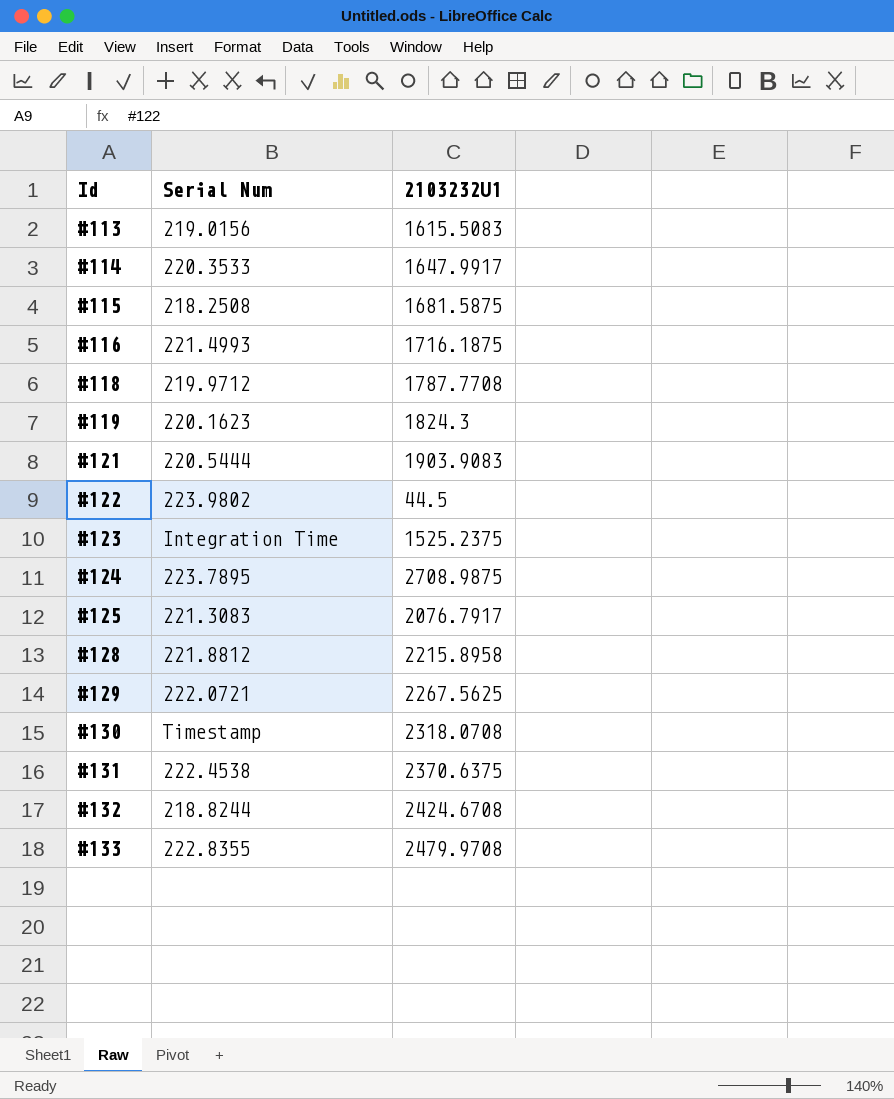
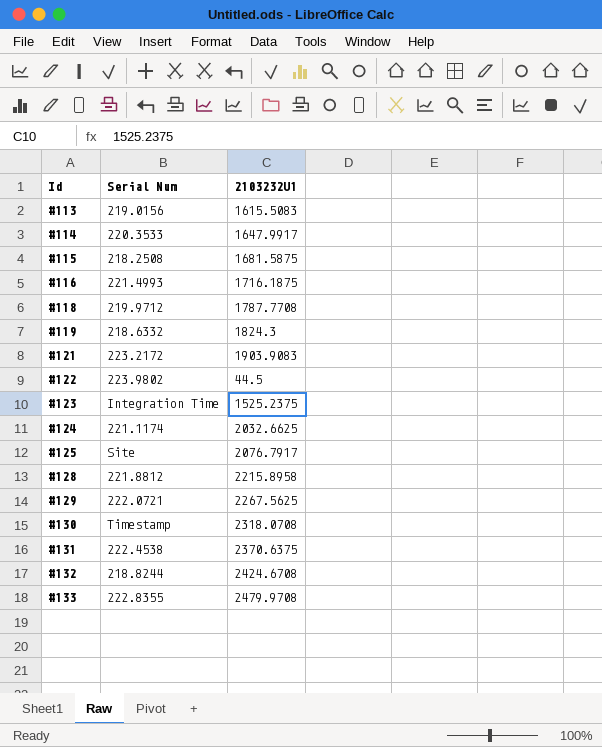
#119 | Serial Num: 220.1623 -> 218.6332
#121 | Serial Num: 220.5444 -> 223.2172
#124 | Serial Num: 223.7895 -> 221.1174
#124 | 2103232U1: 2708.9875 -> 2032.6625
#125 | Serial Num: 221.3083 -> Site

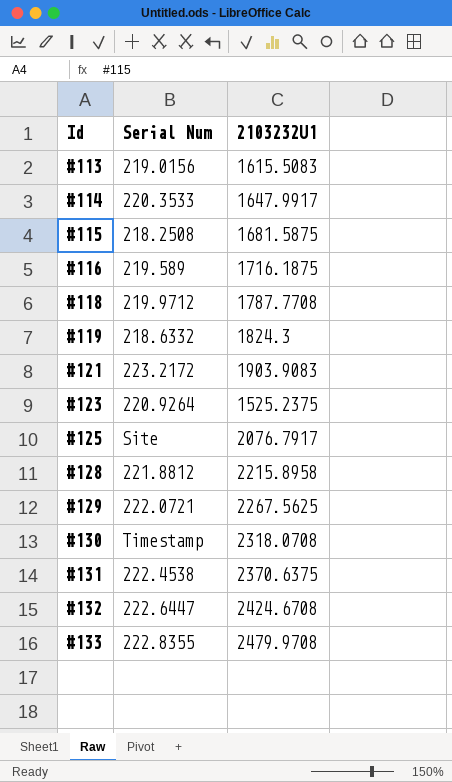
row #122: 223.9802 | 44.5 -> none
row #124: 221.1174 | 2032.6625 -> none
#116 | Serial Num: 221.4993 -> 219.589
#123 | Serial Num: Integration Time -> 220.9264
#132 | Serial Num: 218.8244 -> 222.6447

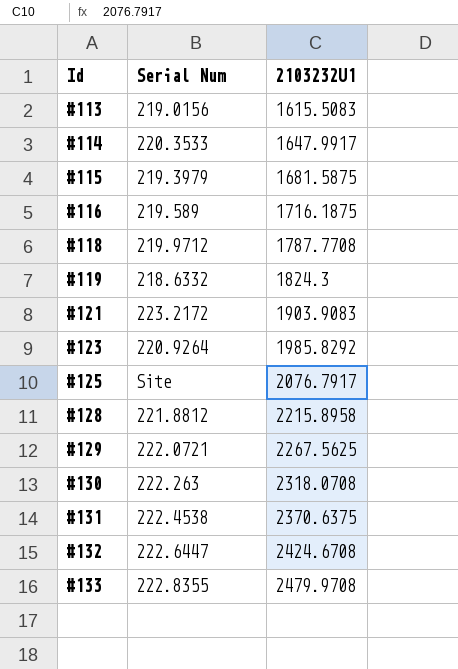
#115 | Serial Num: 218.2508 -> 219.3979
#123 | 2103232U1: 1525.2375 -> 1985.8292
#130 | Serial Num: Timestamp -> 222.263

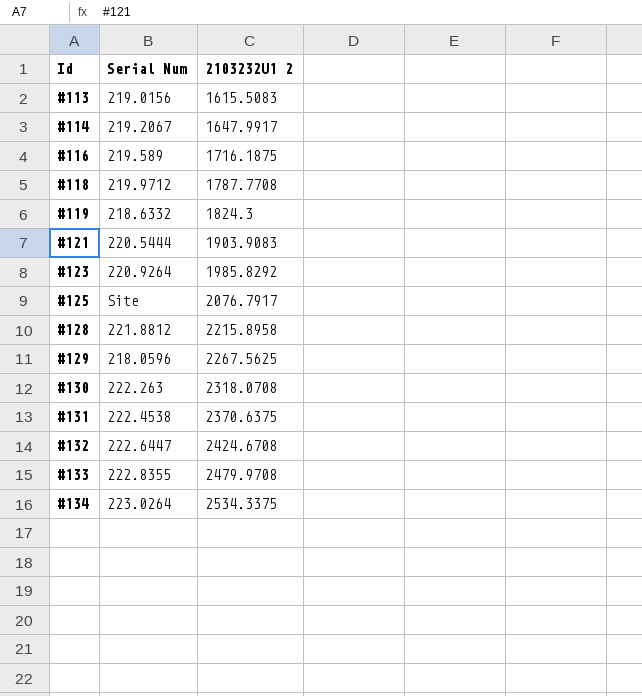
column name: 2103232U1 -> 2103232U1 2
row #115: 219.3979 | 1681.5875 -> none
#114 | Serial Num: 220.3533 -> 219.2067
#121 | Serial Num: 223.2172 -> 220.5444
#129 | Serial Num: 222.0721 -> 218.0596
row #134: none -> 223.0264 | 2534.3375

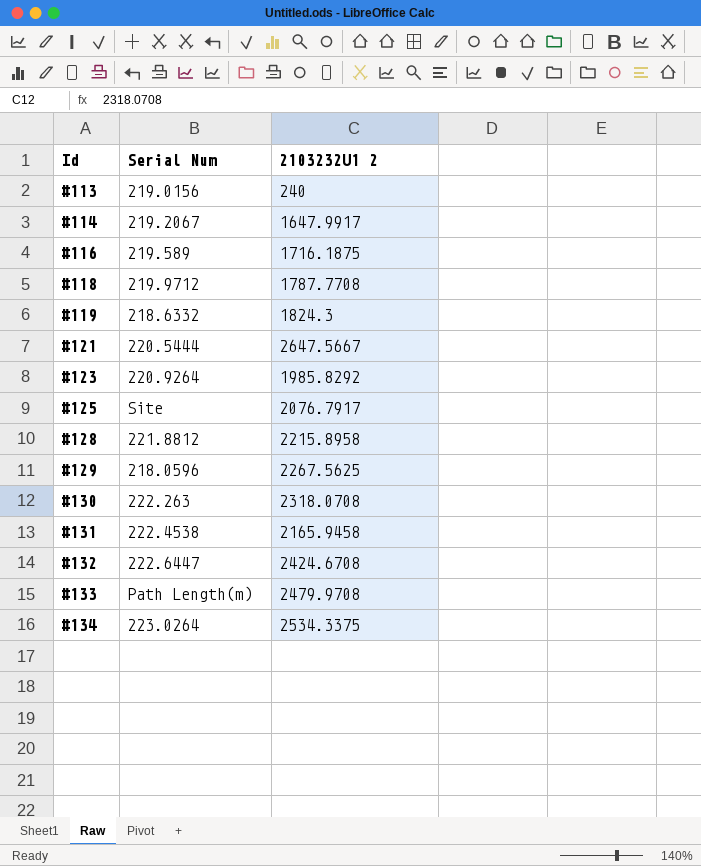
#113 | 2103232U1 2: 1615.5083 -> 240
#121 | 2103232U1 2: 1903.9083 -> 2647.5667
#131 | 2103232U1 2: 2370.6375 -> 2165.9458
#133 | Serial Num: 222.8355 -> Path Length(m)

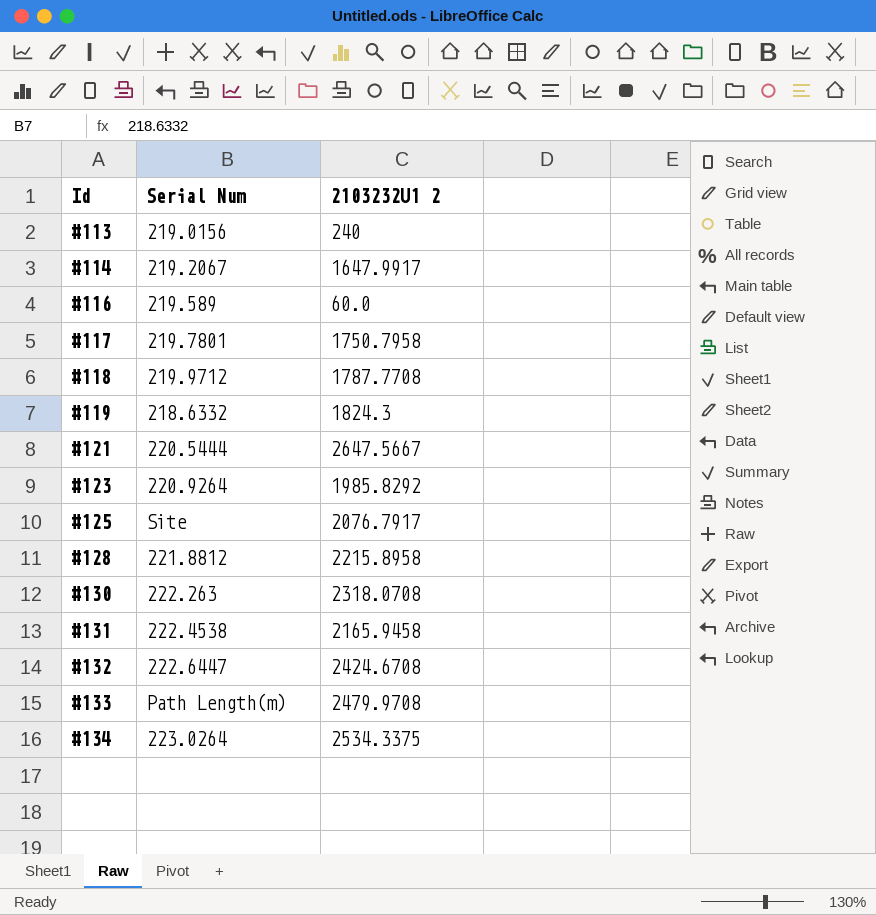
row #129: 218.0596 | 2267.5625 -> none
#116 | 2103232U1 2: 1716.1875 -> 60.0
row #117: none -> 219.7801 | 1750.7958

